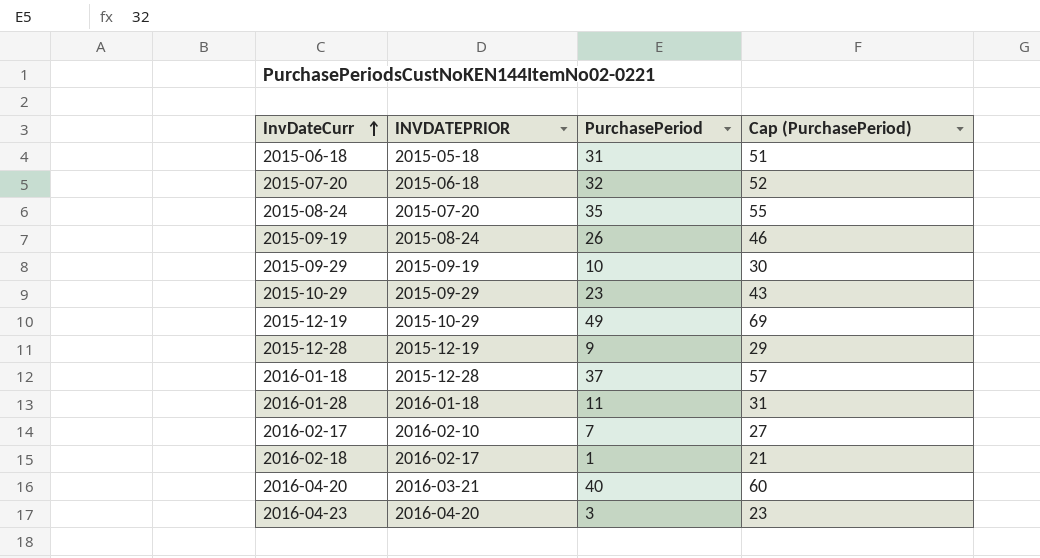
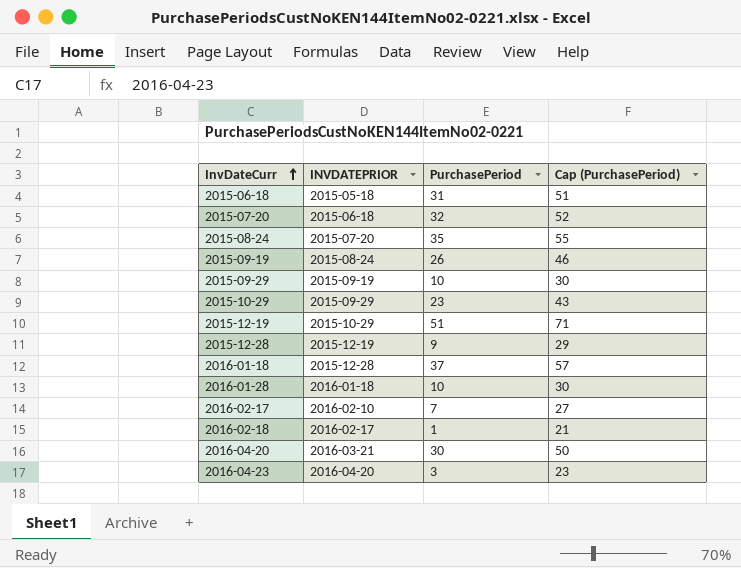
2015-12-19 | PurchasePeriod: 49 -> 51
2015-12-19 | Cap (PurchasePeriod): 69 -> 71
2016-01-28 | PurchasePeriod: 11 -> 10
2016-01-28 | Cap (PurchasePeriod): 31 -> 30
2016-04-20 | PurchasePeriod: 40 -> 30
2016-04-20 | Cap (PurchasePeriod): 60 -> 50

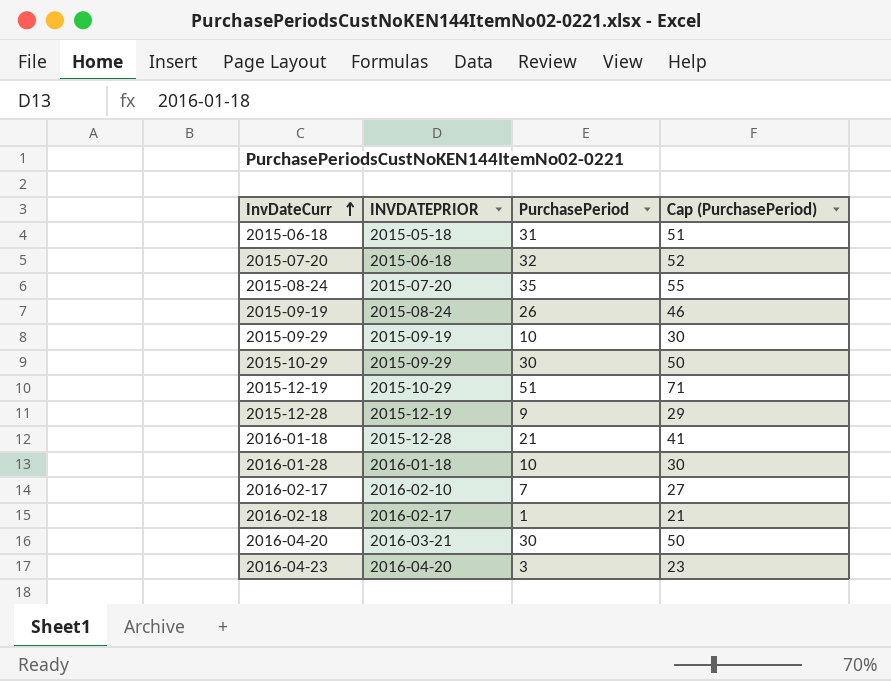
2015-10-29 | PurchasePeriod: 23 -> 30
2015-10-29 | Cap (PurchasePeriod): 43 -> 50
2016-01-18 | PurchasePeriod: 37 -> 21
2016-01-18 | Cap (PurchasePeriod): 57 -> 41

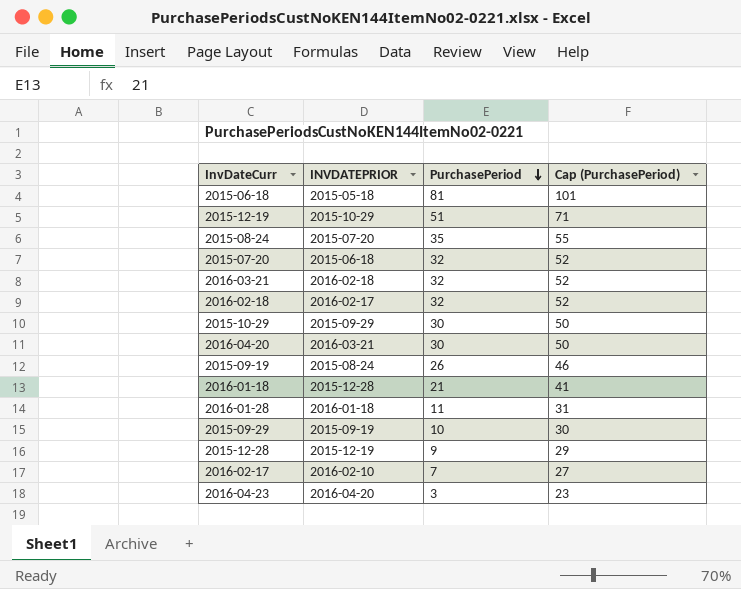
row order: InvDateCurr ascending -> PurchasePeriod descending
2015-06-18 | PurchasePeriod: 31 -> 81
2015-06-18 | Cap (PurchasePeriod): 51 -> 101
row 2016-03-21: none -> 2016-02-18 | 32 | 52
2016-02-18 | PurchasePeriod: 1 -> 32
2016-02-18 | Cap (PurchasePeriod): 21 -> 52
2016-01-28 | PurchasePeriod: 10 -> 11
2016-01-28 | Cap (PurchasePeriod): 30 -> 31

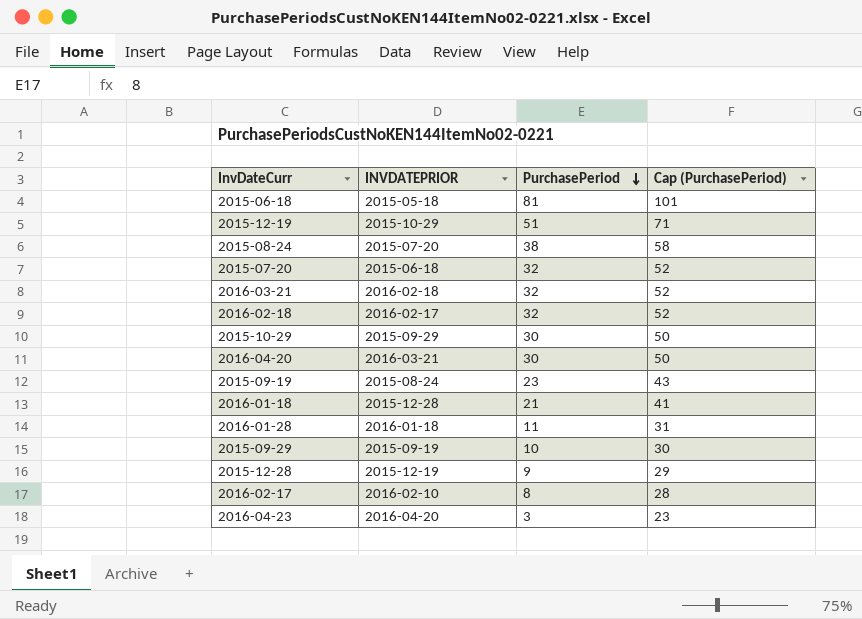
2015-08-24 | PurchasePeriod: 35 -> 38
2015-08-24 | Cap (PurchasePeriod): 55 -> 58
2015-09-19 | PurchasePeriod: 26 -> 23
2015-09-19 | Cap (PurchasePeriod): 46 -> 43
2016-02-17 | PurchasePeriod: 7 -> 8
2016-02-17 | Cap (PurchasePeriod): 27 -> 28

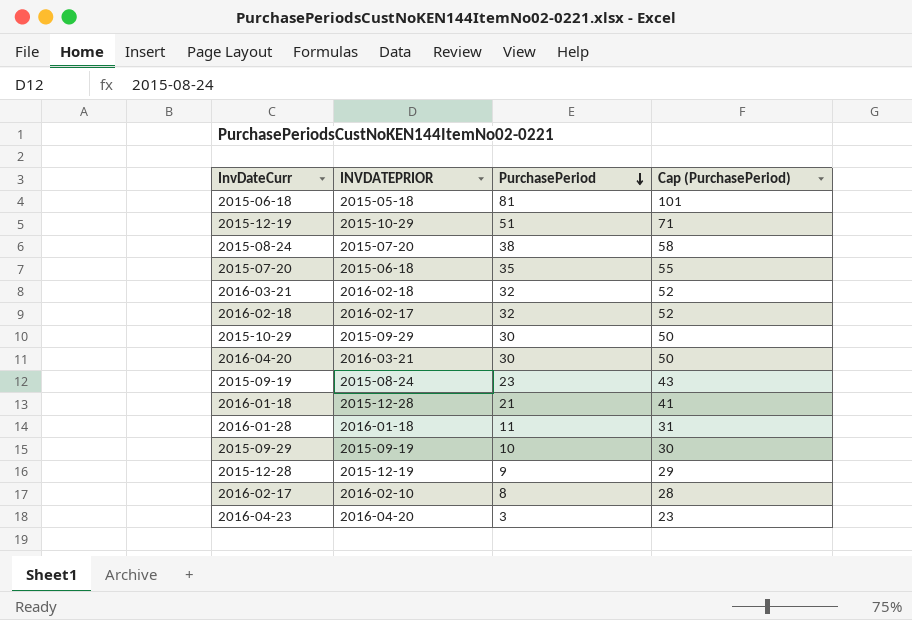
2015-07-20 | PurchasePeriod: 32 -> 35
2015-07-20 | Cap (PurchasePeriod): 52 -> 55

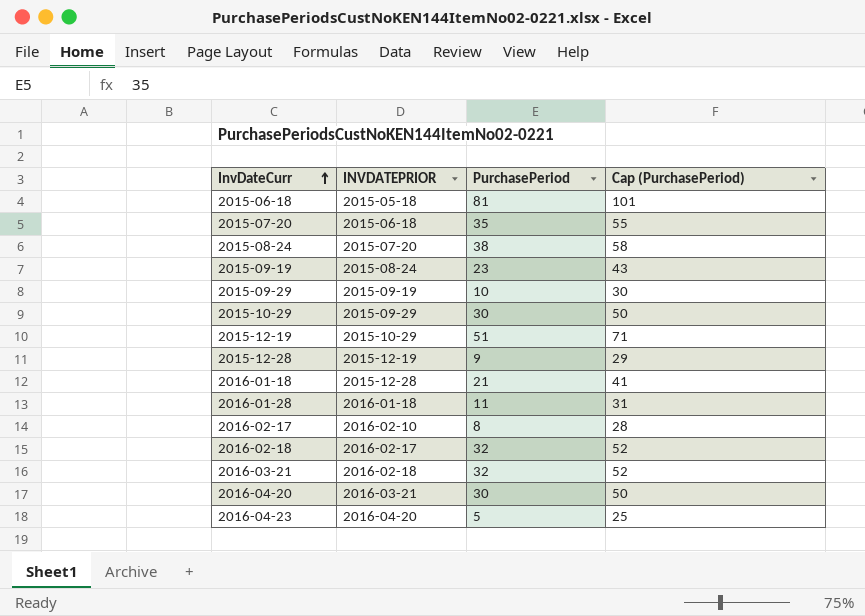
row order: PurchasePeriod descending -> InvDateCurr ascending
2016-04-23 | PurchasePeriod: 3 -> 5
2016-04-23 | Cap (PurchasePeriod): 23 -> 25

